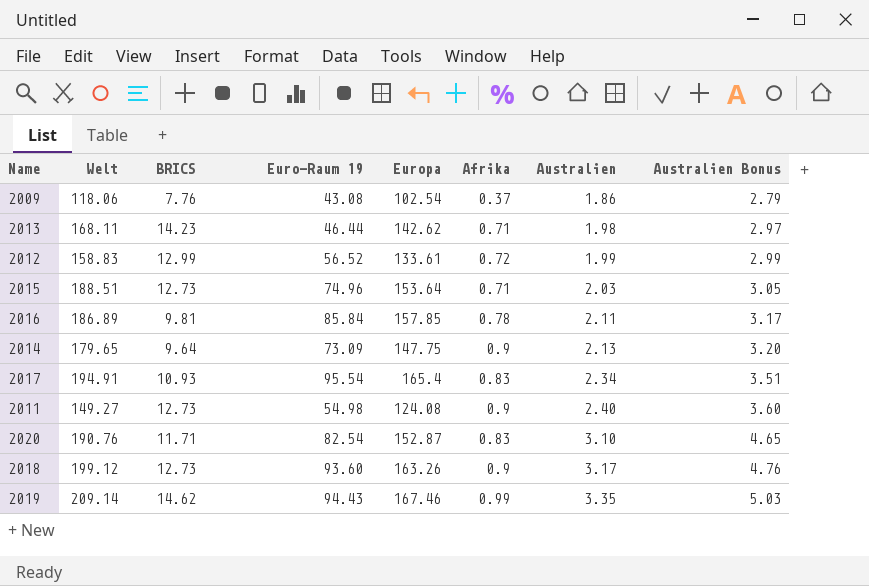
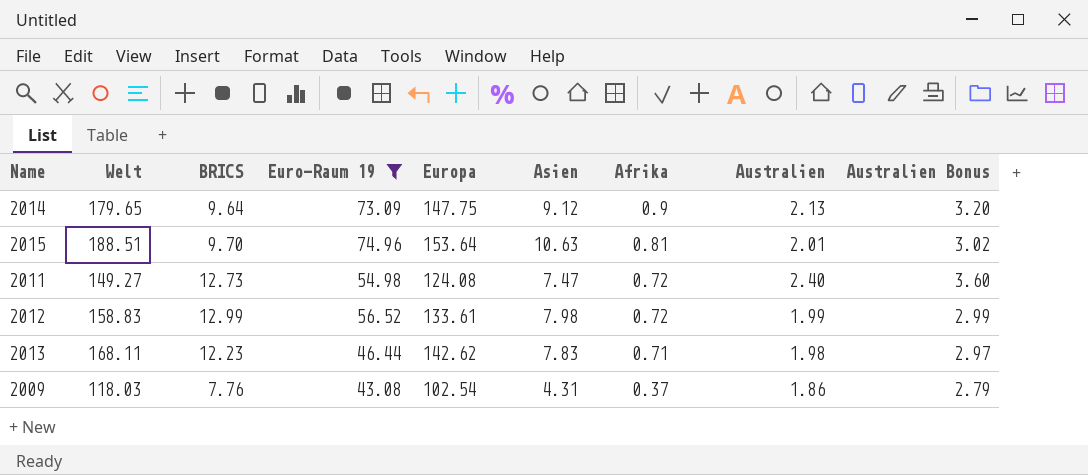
filter: none -> Euro-Raum 19 <= 74.96
row order: Australien ascending -> Afrika descending
column Asien | position: none -> 6
2015 | BRICS: 12.73 -> 9.70
2015 | Afrika: 0.71 -> 0.81
2015 | Australien: 2.03 -> 2.01
2015 | Australien Bonus: 3.05 -> 3.02
2011 | Afrika: 0.9 -> 0.72
2013 | BRICS: 14.23 -> 12.23
2009 | Welt: 118.06 -> 118.03

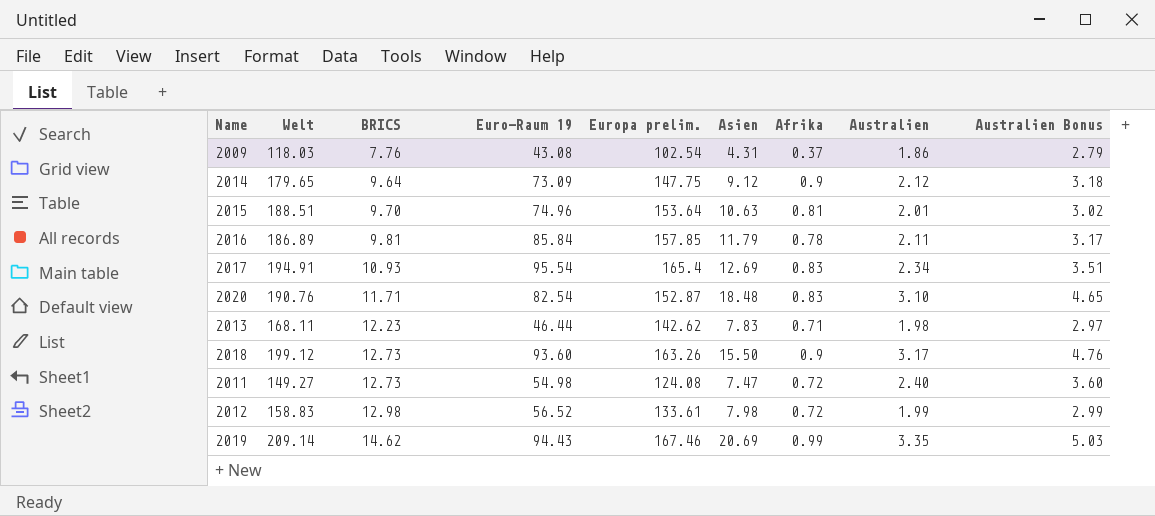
filter: Euro-Raum 19 <= 74.96 -> none
row order: Afrika descending -> BRICS ascending
column name: Europa -> Europa prelim.
2014 | Australien: 2.13 -> 2.12
2014 | Australien Bonus: 3.20 -> 3.18
2012 | BRICS: 12.99 -> 12.98

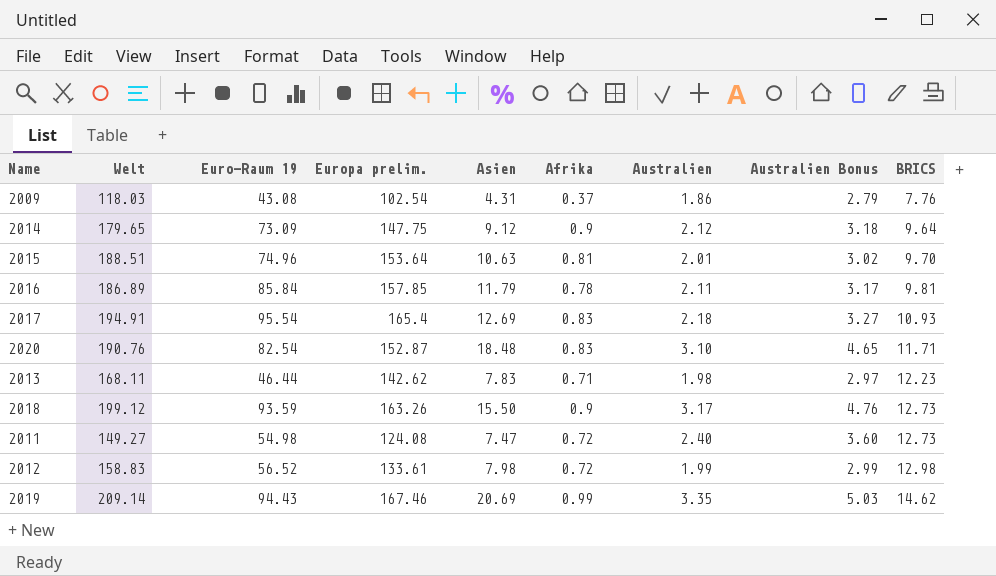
column BRICS | position: 3 -> 9
2017 | Australien: 2.34 -> 2.18
2017 | Australien Bonus: 3.51 -> 3.27
2018 | Euro-Raum 19: 93.60 -> 93.59

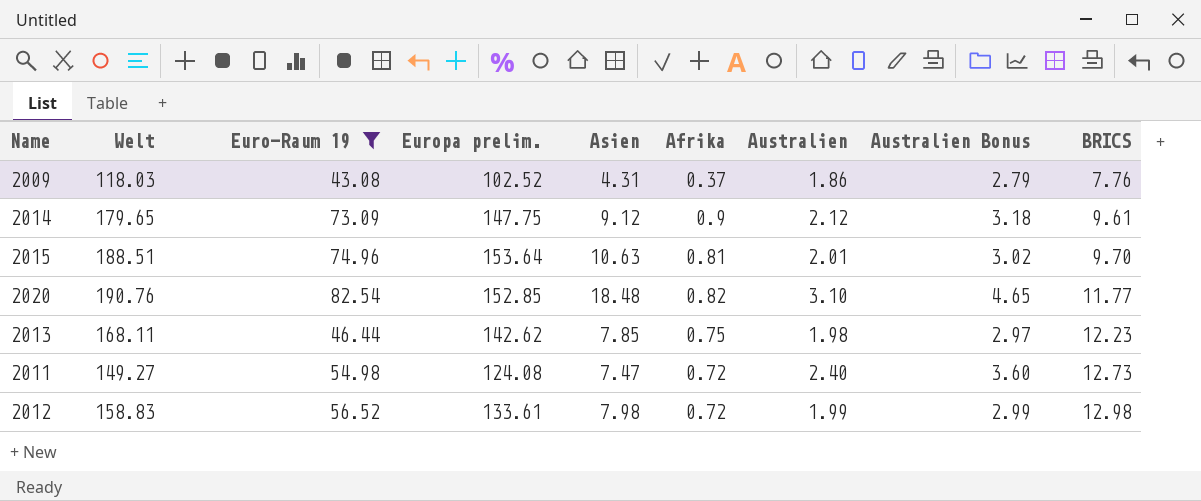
filter: none -> Euro-Raum 19 <= 82.54
2009 | Europa prelim.: 102.54 -> 102.52
2014 | BRICS: 9.64 -> 9.61
2020 | Europa prelim.: 152.87 -> 152.85
2020 | Afrika: 0.83 -> 0.82
2020 | BRICS: 11.71 -> 11.77
2013 | Asien: 7.83 -> 7.85
2013 | Afrika: 0.71 -> 0.75

